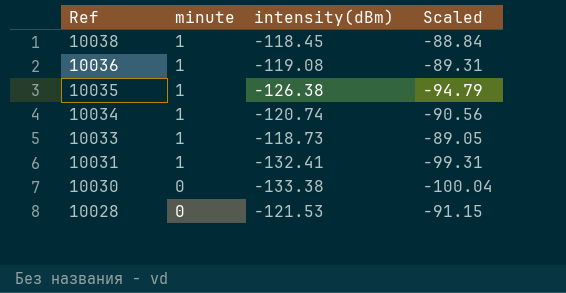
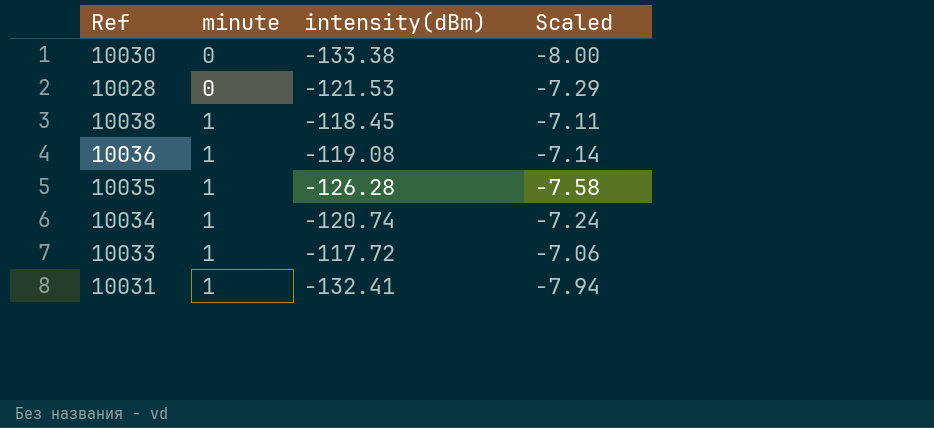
row order: Ref descending -> minute ascending
column Scaled | formula: [intensity(dBm)] * 0.75 -> [intensity(dBm)] * 0.06
10035 | intensity(dBm): -126.38 -> -126.28
10033 | intensity(dBm): -118.73 -> -117.72

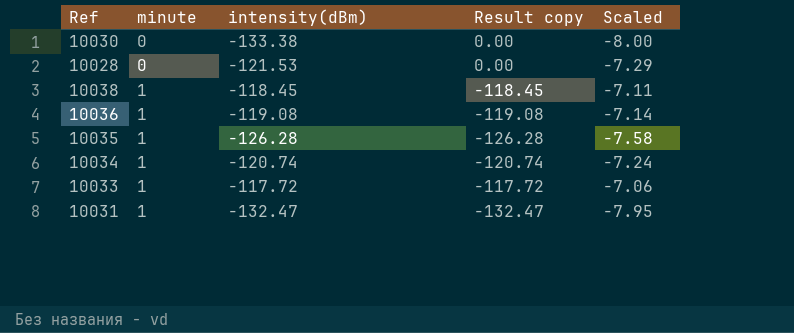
column Result copy | formula: none -> [minute] * [intensity(dBm)]
10031 | intensity(dBm): -132.41 -> -132.47
10031 | Scaled: -7.94 -> -7.95

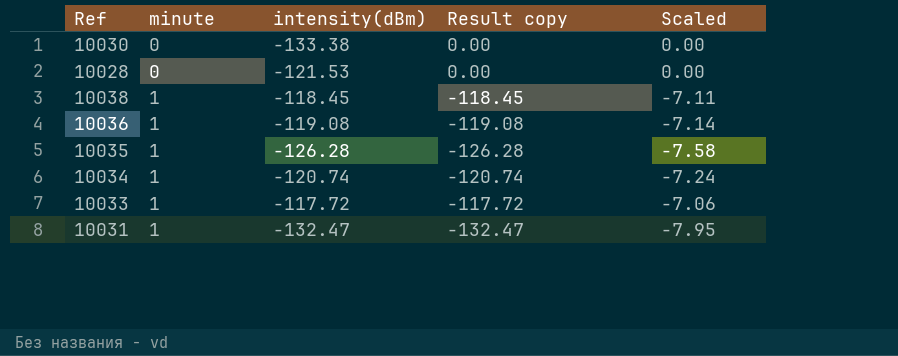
column Scaled | formula: [intensity(dBm)] * 0.06 -> [Result copy] * 0.06

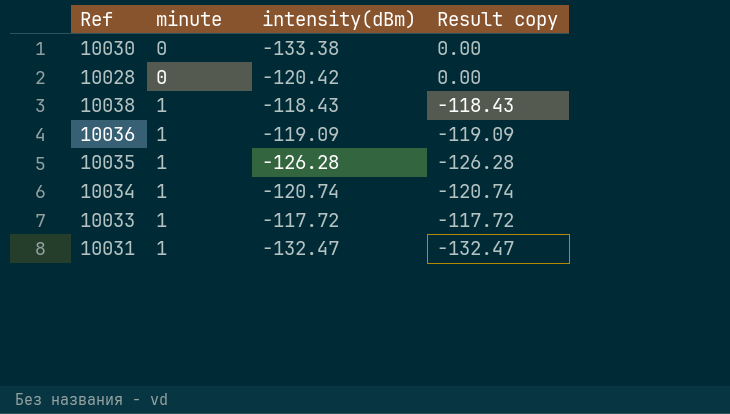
column Scaled | formula: [Result copy] * 0.06 -> none
10028 | intensity(dBm): -121.53 -> -120.42
10038 | intensity(dBm): -118.45 -> -118.43
10038 | Result copy: -118.45 -> -118.43
10036 | intensity(dBm): -119.08 -> -119.09
10036 | Result copy: -119.08 -> -119.09

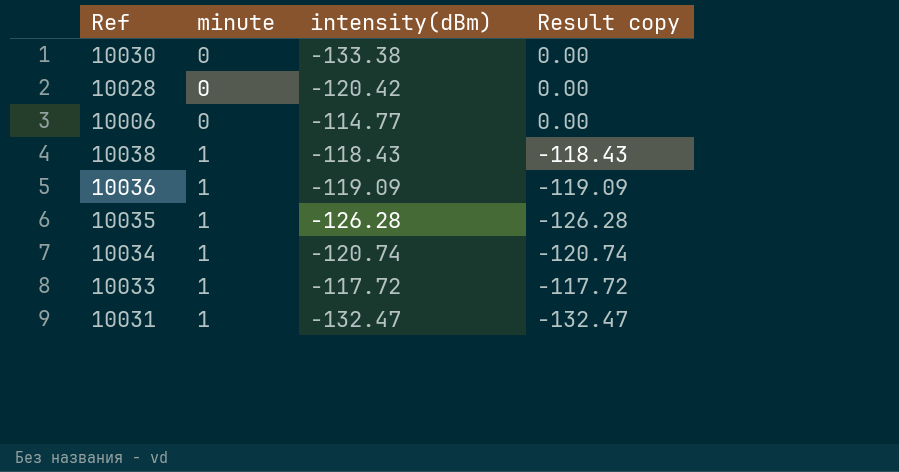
row 10006: none -> 0 | -114.77 | 0.00

